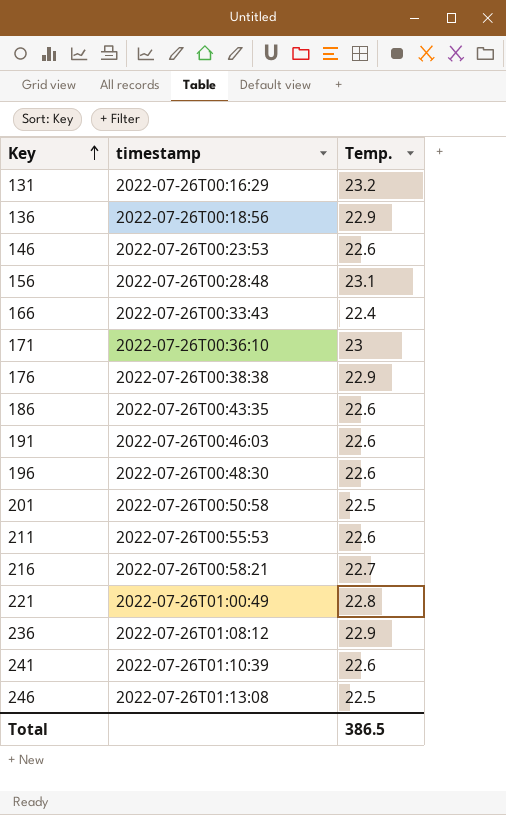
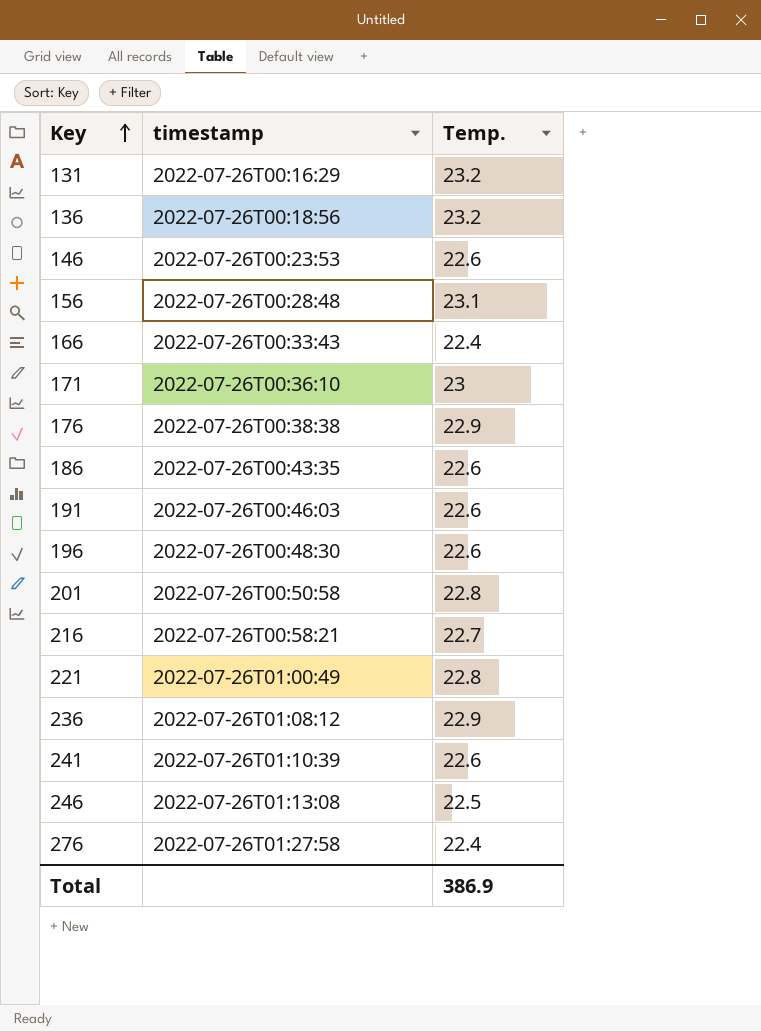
row 211: 2022-07-26T00:55:53 | 22.6 -> none
136 | Temp.: 22.9 -> 23.2
201 | Temp.: 22.5 -> 22.8
row 276: none -> 2022-07-26T01:27:58 | 22.4
Total | Temp.: 386.5 -> 386.9

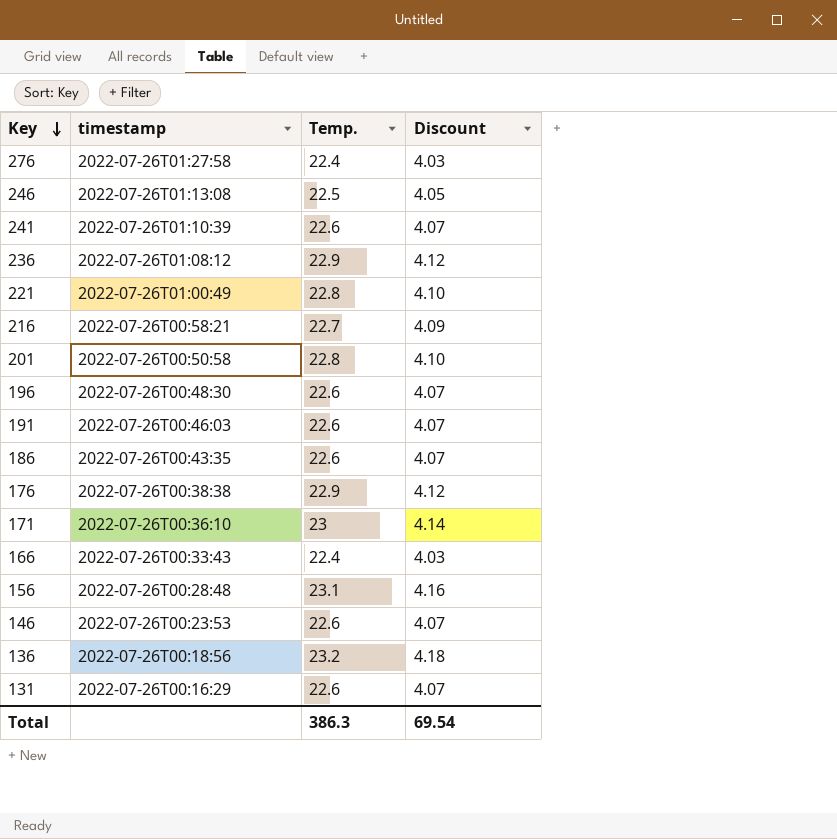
row order: Key ascending -> Key descending
column Discount | formula: none -> [Temp.] * 0.18
131 | Temp.: 23.2 -> 22.6
Total | Temp.: 386.9 -> 386.3

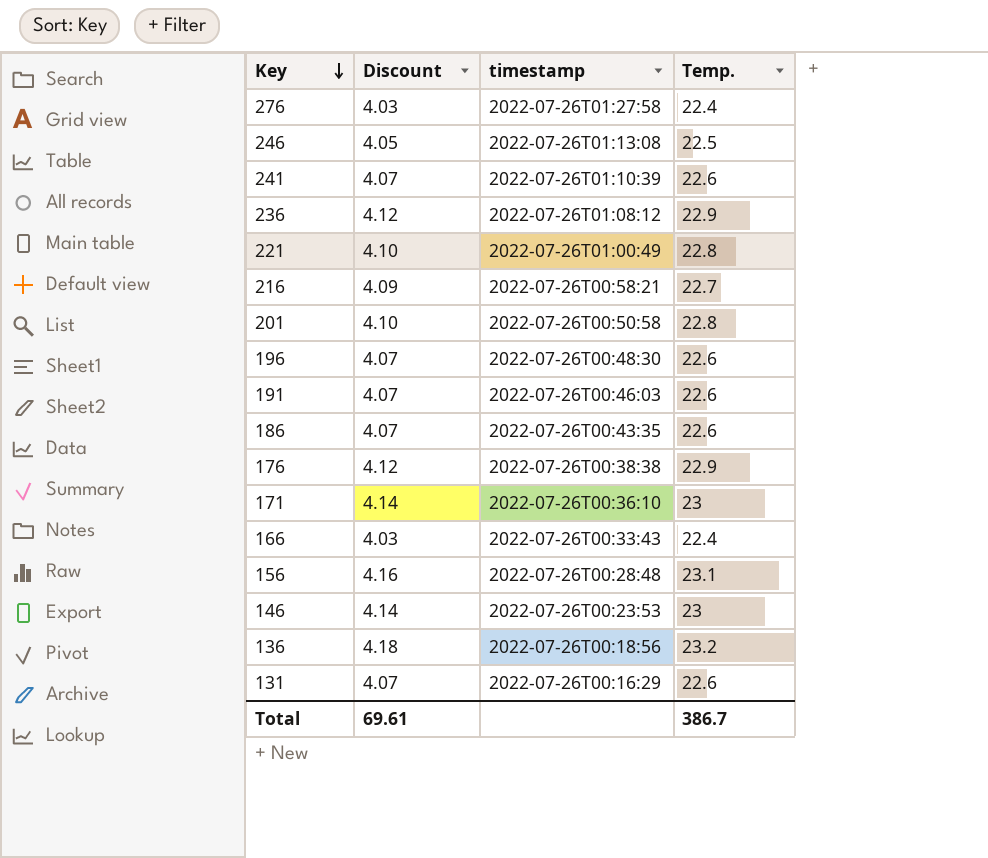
column Discount | position: 4 -> 2
146 | Discount: 4.07 -> 4.14
146 | Temp.: 22.6 -> 23
Total | Discount: 69.54 -> 69.61
Total | Temp.: 386.3 -> 386.7

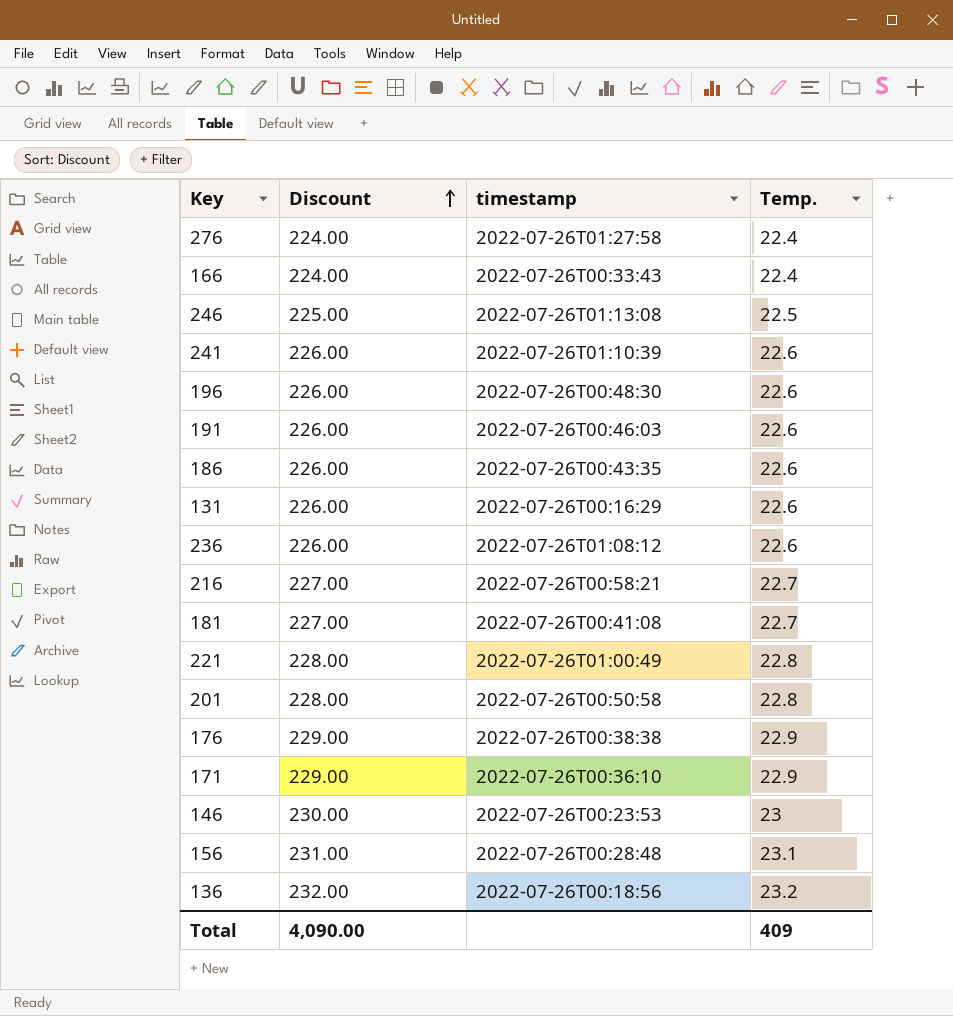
row order: Key descending -> Discount ascending
column Discount | formula: [Temp.] * 0.18 -> [Temp.] * 10
236 | Temp.: 22.9 -> 22.6
row 181: none -> 227.00 | 2022-07-26T00:41:08 | 22.7
171 | Temp.: 23 -> 22.9
Total | Discount: 69.61 -> 4,090.00
Total | Temp.: 386.7 -> 409

